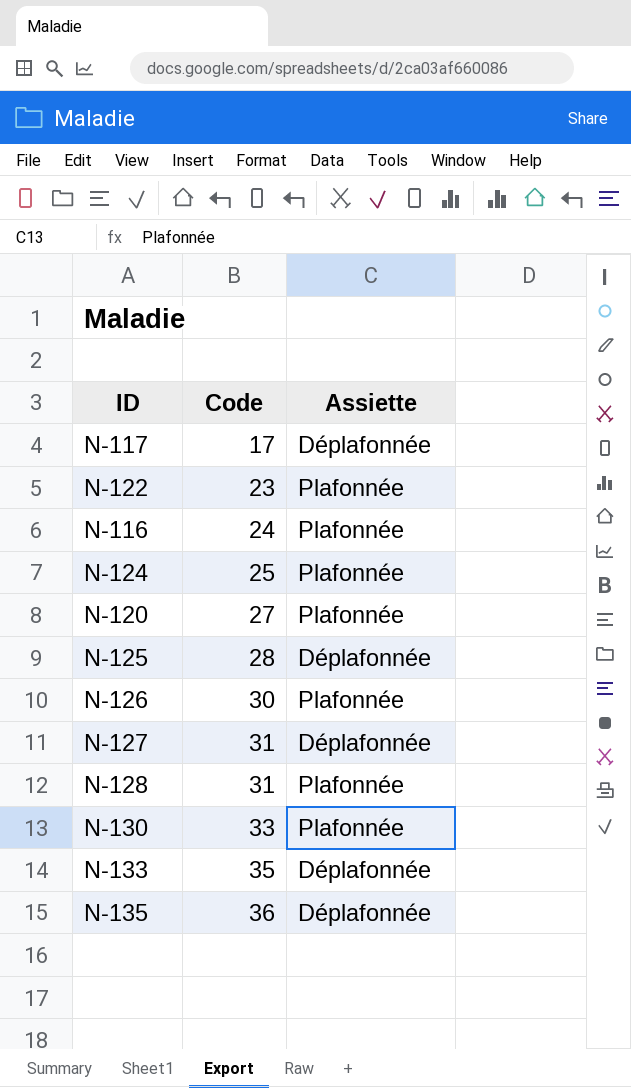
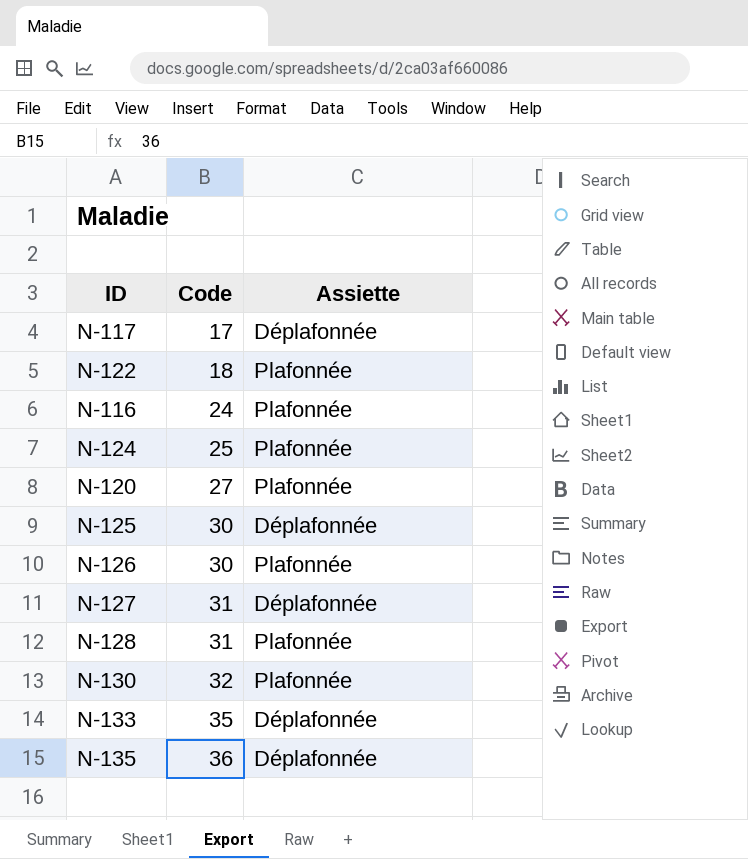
N-122 | Code: 23 -> 18
N-125 | Code: 28 -> 30
N-130 | Code: 33 -> 32

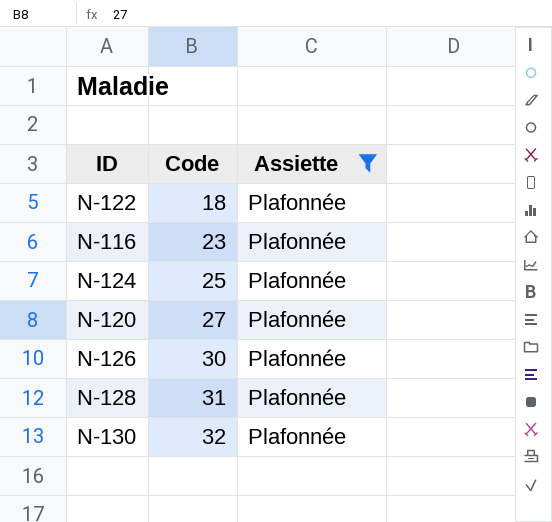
filter: none -> Assiette = Plafonnée
N-116 | Code: 24 -> 23

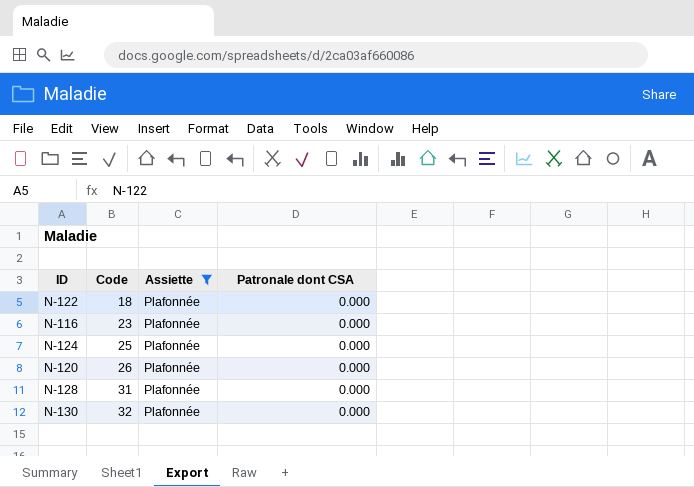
column Patronale dont CSA | position: none -> 4
row N-126: 30 | Plafonnée -> none
N-120 | Code: 27 -> 26

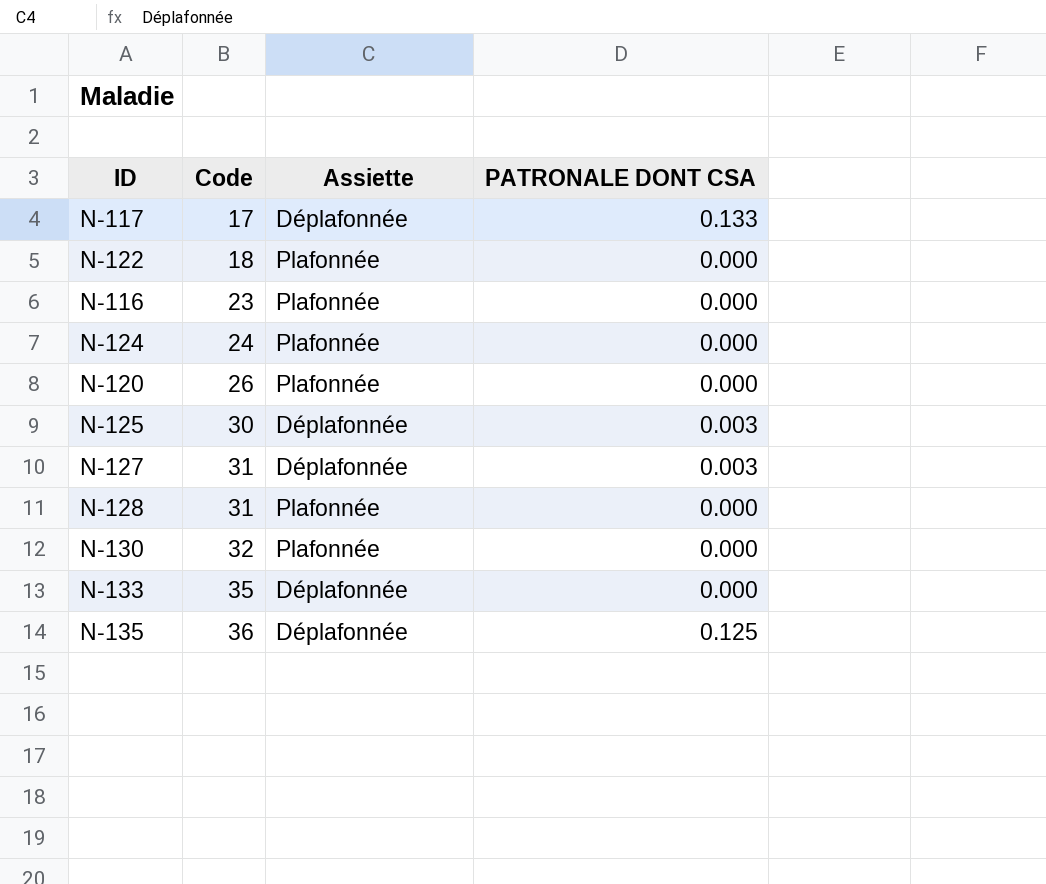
filter: Assiette = Plafonnée -> none
column name: Patronale dont CSA -> PATRONALE DONT CSA
N-124 | Code: 25 -> 24

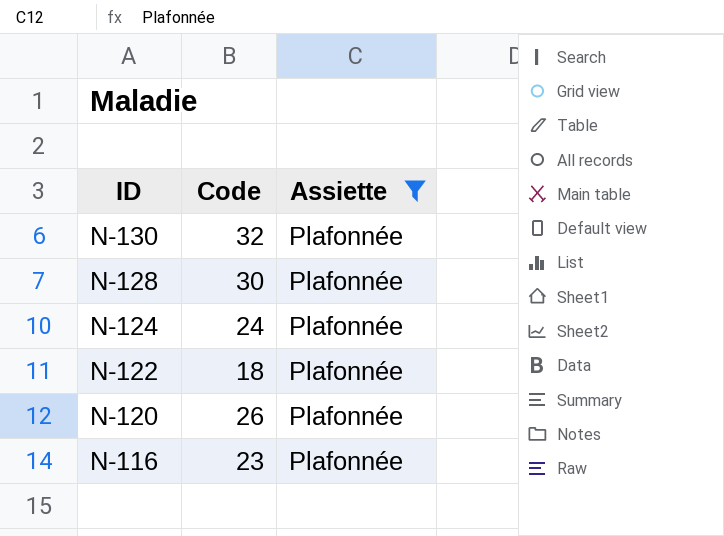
filter: none -> Assiette = Plafonnée
row order: Code ascending -> ID descending
column PATRONALE DONT CSA | position: 4 -> none
N-128 | Code: 31 -> 30

